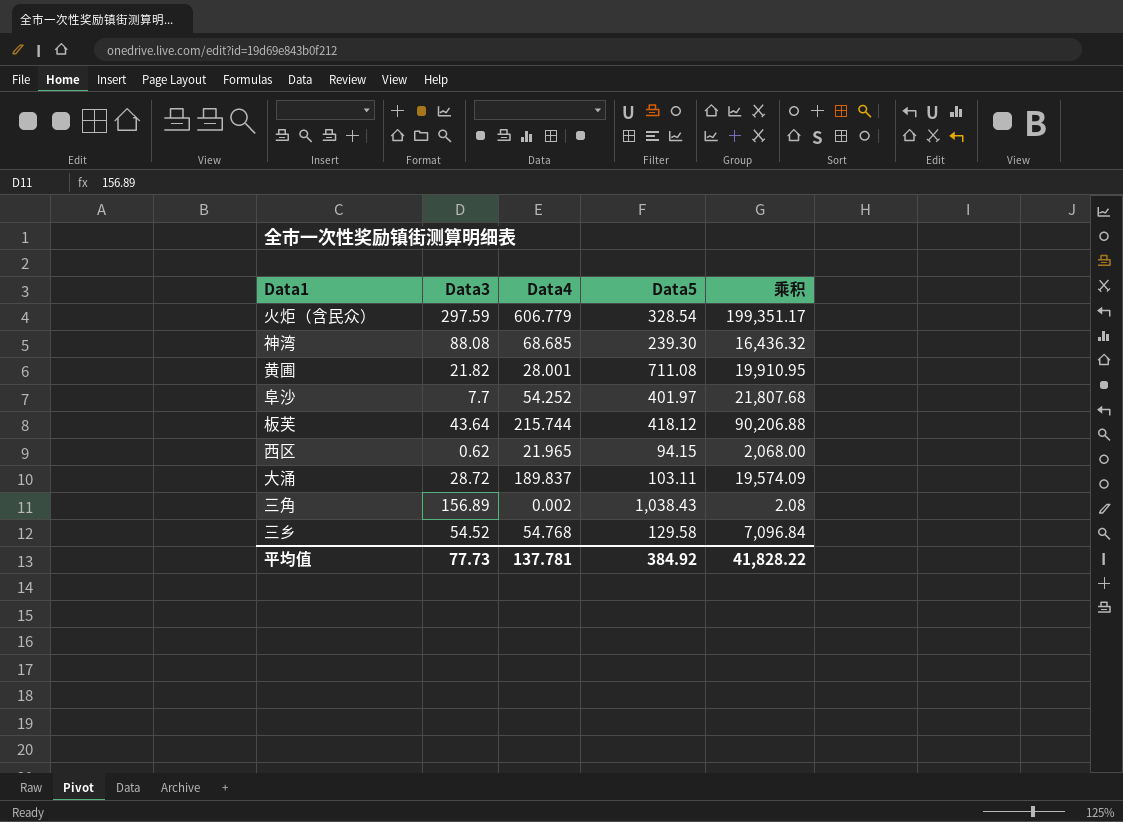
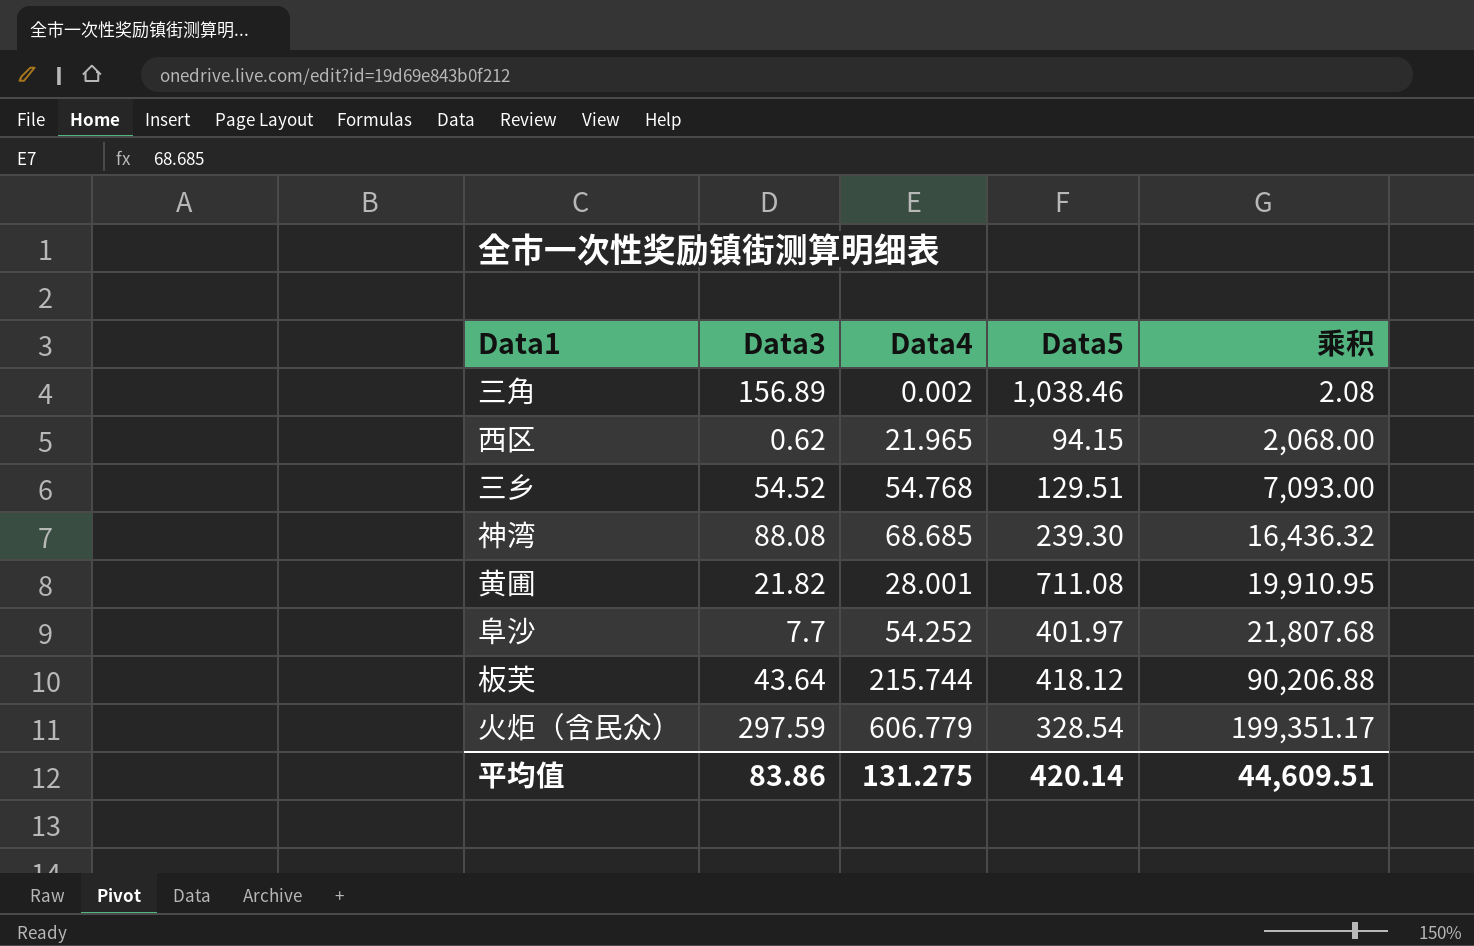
row order: none -> 乘积 ascending
row 大涌: 28.72 | 189.837 | 103.11 | 19,574.09 -> none
三角 | Data5: 1,038.43 -> 1,038.46
三乡 | Data5: 129.58 -> 129.51
三乡 | 乘积: 7,096.84 -> 7,093.00
平均值 | Data3: 77.73 -> 83.86
平均值 | Data4: 137.781 -> 131.275
平均值 | Data5: 384.92 -> 420.14
平均值 | 乘积: 41,828.22 -> 44,609.51

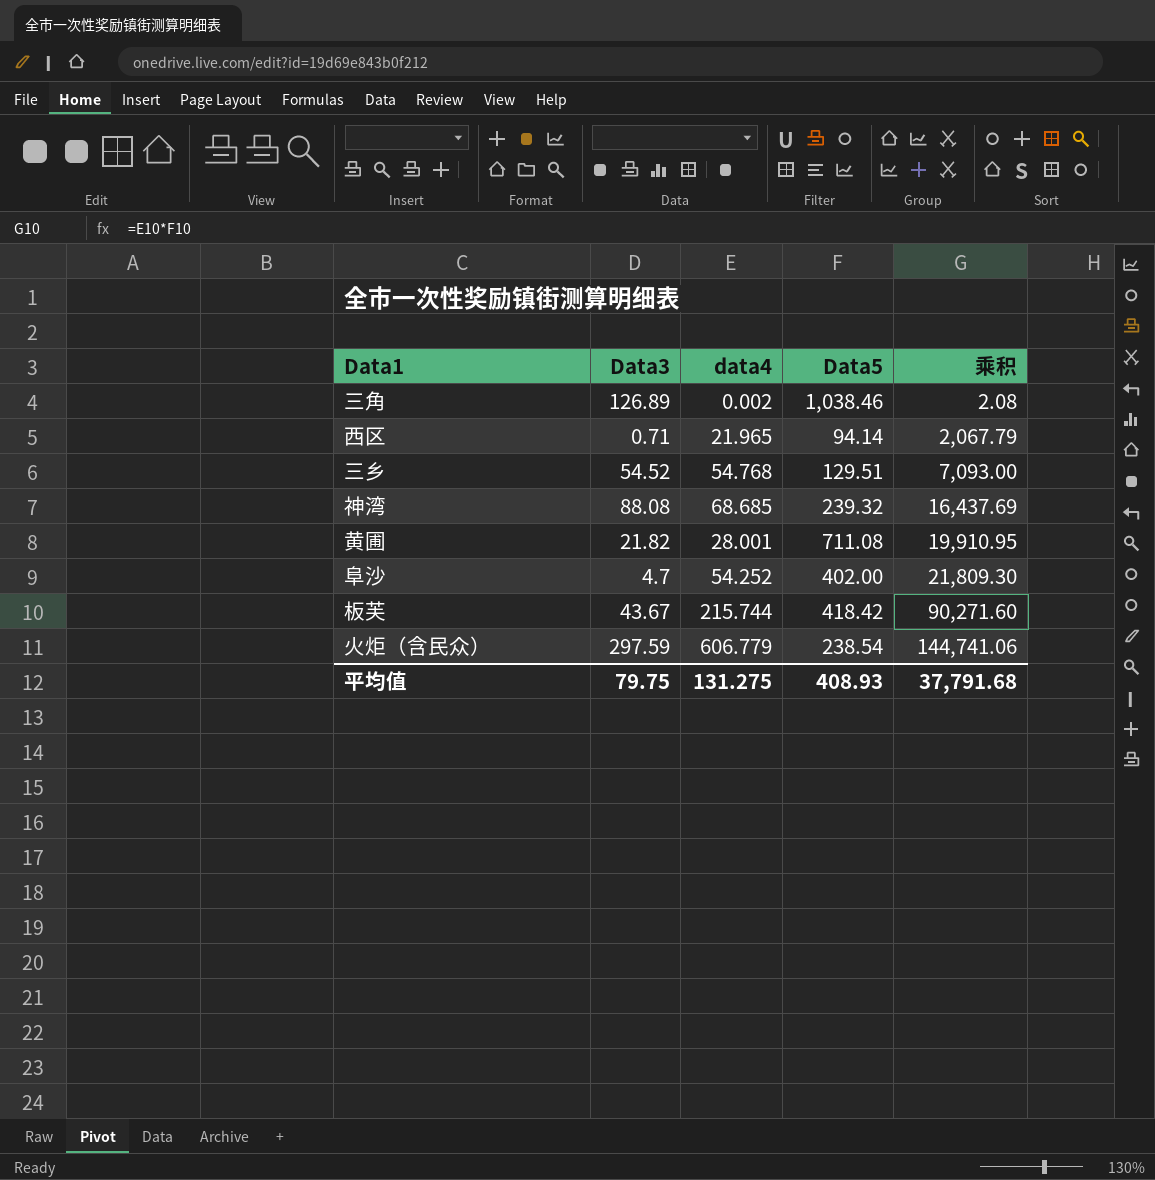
column name: Data4 -> data4
三角 | Data3: 156.89 -> 126.89
西区 | Data3: 0.62 -> 0.71
西区 | Data5: 94.15 -> 94.14
西区 | 乘积: 2,068.00 -> 2,067.79
神湾 | Data5: 239.30 -> 239.32
神湾 | 乘积: 16,436.32 -> 16,437.69
阜沙 | Data3: 7.7 -> 4.7
阜沙 | Data5: 401.97 -> 402.00
阜沙 | 乘积: 21,807.68 -> 21,809.30
板芙 | Data3: 43.64 -> 43.67
板芙 | Data5: 418.12 -> 418.42
板芙 | 乘积: 90,206.88 -> 90,271.60
火炬（含民众） | Data5: 328.54 -> 238.54
火炬（含民众） | 乘积: 199,351.17 -> 144,741.06
平均值 | Data3: 83.86 -> 79.75
平均值 | Data5: 420.14 -> 408.93
平均值 | 乘积: 44,609.51 -> 37,791.68

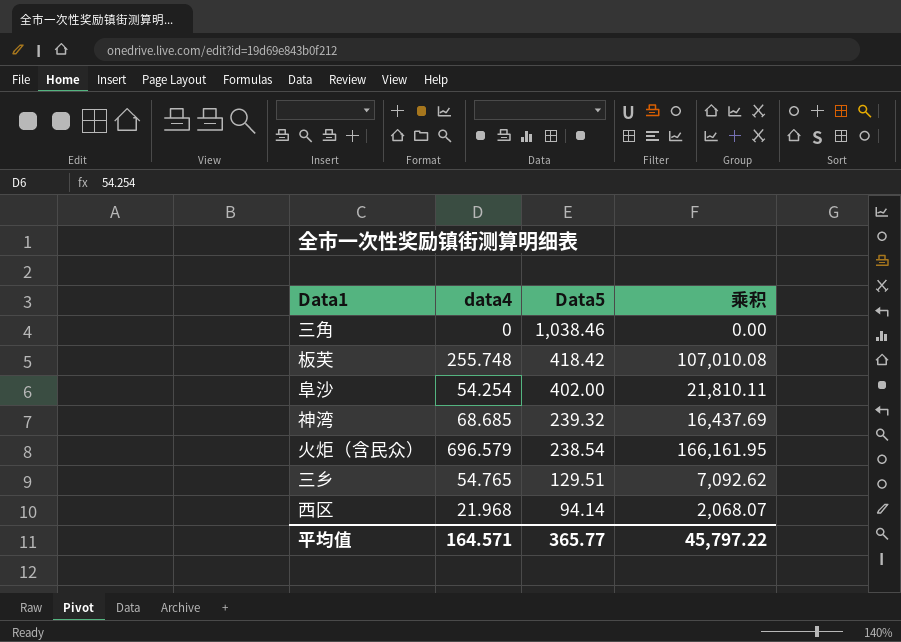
row order: 乘积 ascending -> Data5 descending
column Data3 | position: 2 -> none
row 黄圃: 21.82 | 28.001 | 711.08 | 19,910.95 -> none
三角 | data4: 0.002 -> 0
三角 | 乘积: 2.08 -> 0.00
板芙 | data4: 215.744 -> 255.748
板芙 | 乘积: 90,271.60 -> 107,010.08
阜沙 | data4: 54.252 -> 54.254
阜沙 | 乘积: 21,809.30 -> 21,810.11
火炬（含民众） | data4: 606.779 -> 696.579
火炬（含民众） | 乘积: 144,741.06 -> 166,161.95
三乡 | data4: 54.768 -> 54.765
三乡 | 乘积: 7,093.00 -> 7,092.62
西区 | data4: 21.965 -> 21.968
西区 | 乘积: 2,067.79 -> 2,068.07
平均值 | data4: 131.275 -> 164.571
平均值 | Data5: 408.93 -> 365.77
平均值 | 乘积: 37,791.68 -> 45,797.22

